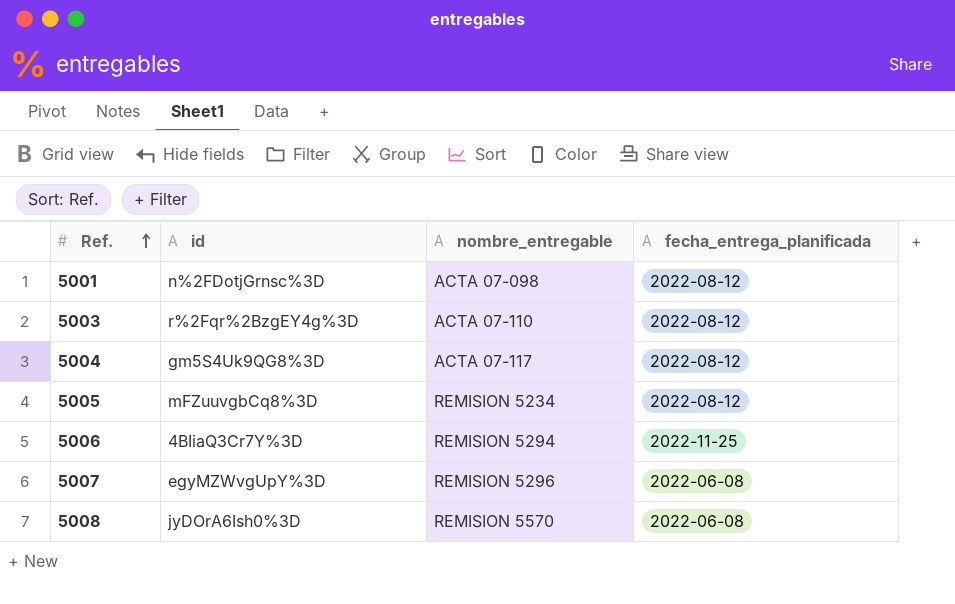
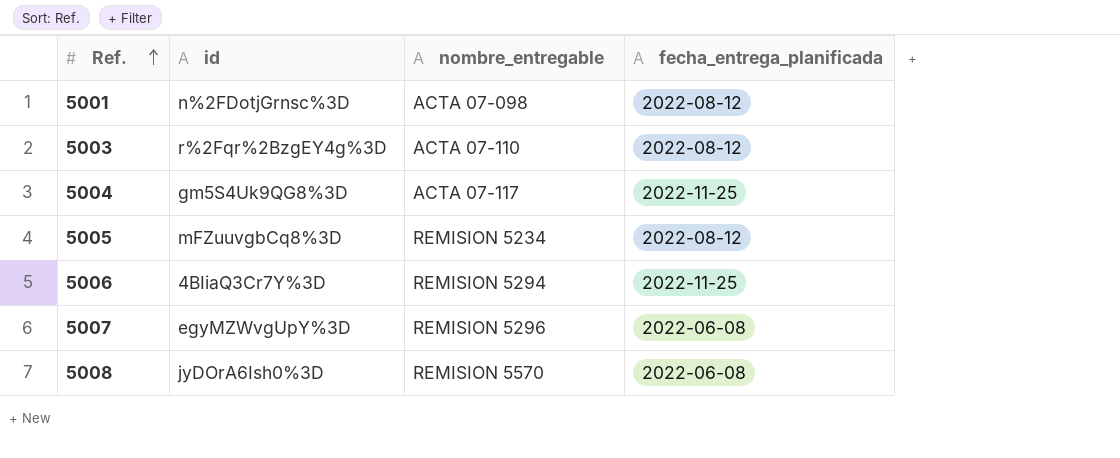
5004 | fecha_entrega_planificada: 2022-08-12 -> 2022-11-25

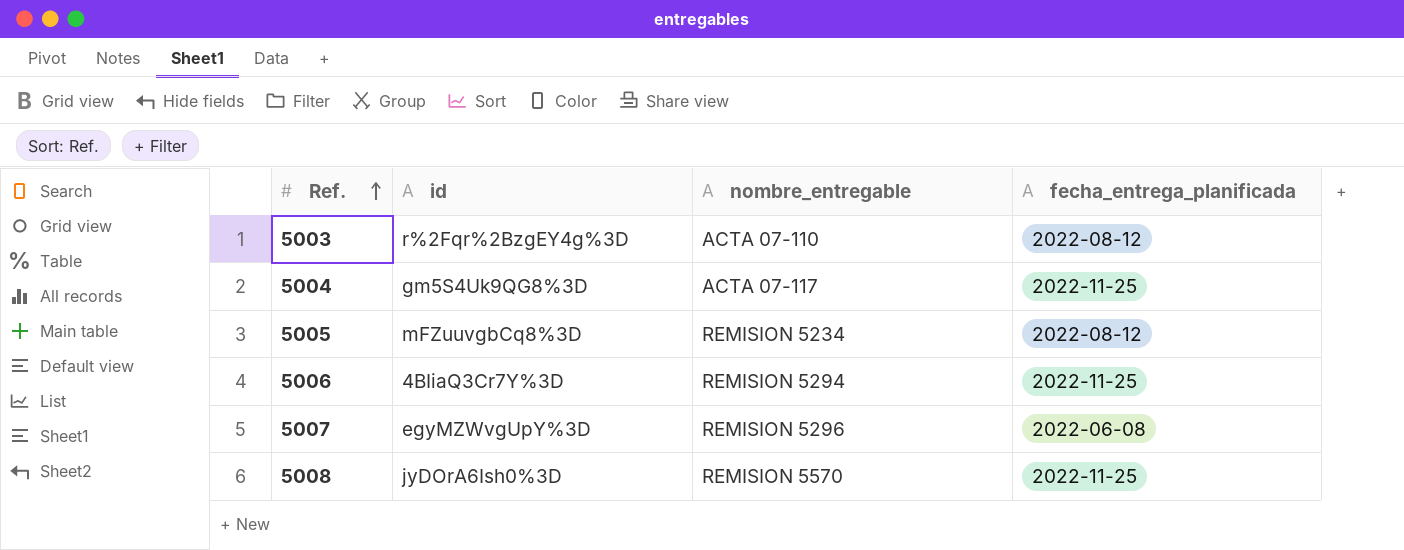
row 5001: n%2FDotjGrnsc%3D | ACTA 07-098 | 2022-08-12 -> none
5008 | fecha_entrega_planificada: 2022-06-08 -> 2022-11-25

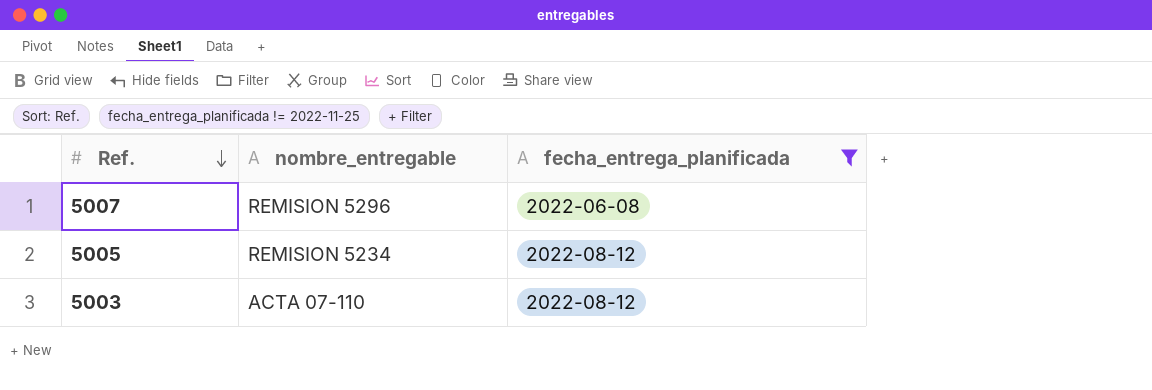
filter: none -> fecha_entrega_planificada != 2022-11-25
row order: Ref. ascending -> Ref. descending
column id | position: 2 -> none

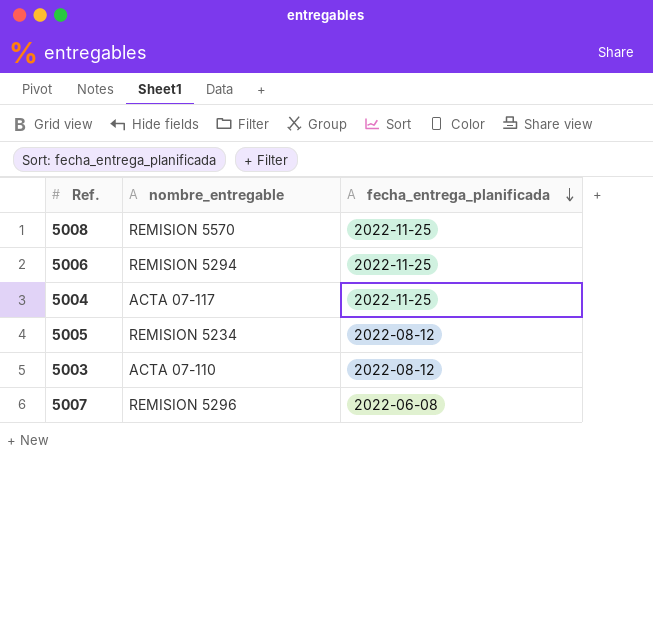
filter: fecha_entrega_planificada != 2022-11-25 -> none
row order: Ref. descending -> fecha_entrega_planificada descending

